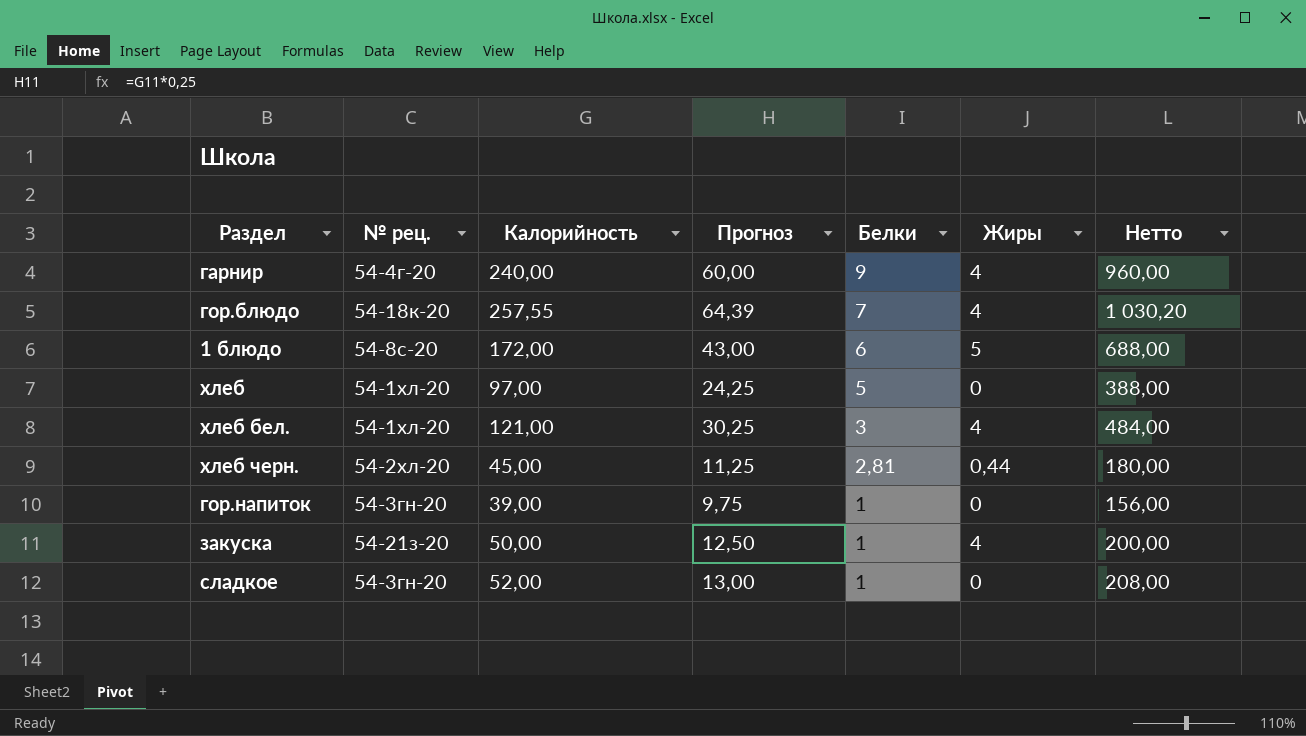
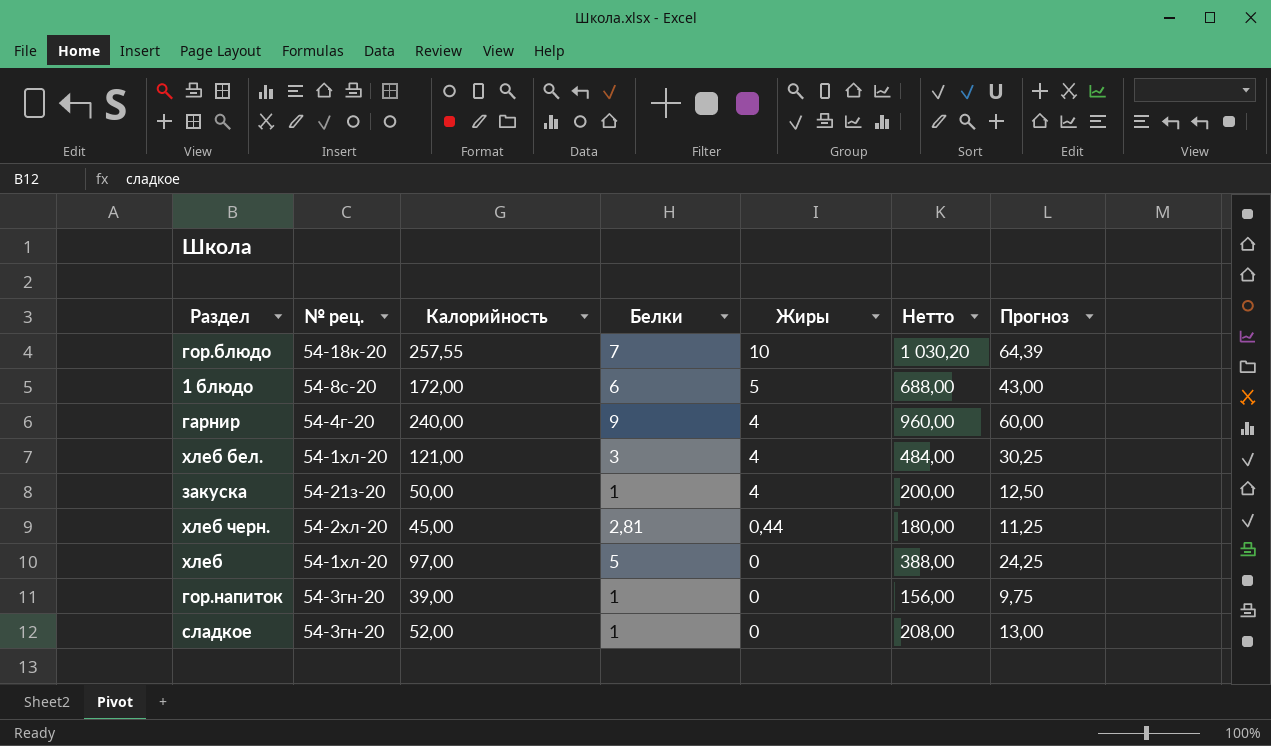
row order: Белки descending -> Жиры descending
column Прогноз | position: 4 -> 7
гор.блюдо | Жиры: 4 -> 10

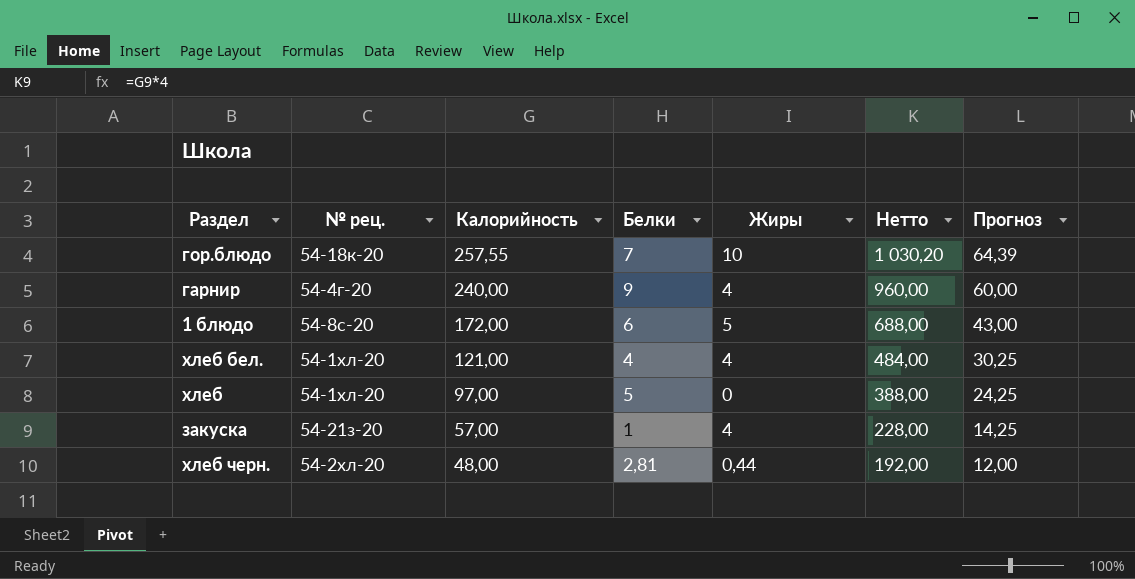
row order: Жиры descending -> Калорийность descending
row гор.напиток: 54-3гн-20 | 39,00 | 1 | 0 | 156,00 | 9,75 -> none
row сладкое: 54-3гн-20 | 52,00 | 1 | 0 | 208,00 | 13,00 -> none
хлеб бел. | Белки: 3 -> 4
закуска | Калорийность: 50,00 -> 57,00
закуска | Нетто: 200,00 -> 228,00
закуска | Прогноз: 12,50 -> 14,25
хлеб черн. | Калорийность: 45,00 -> 48,00
хлеб черн. | Нетто: 180,00 -> 192,00
хлеб черн. | Прогноз: 11,25 -> 12,00

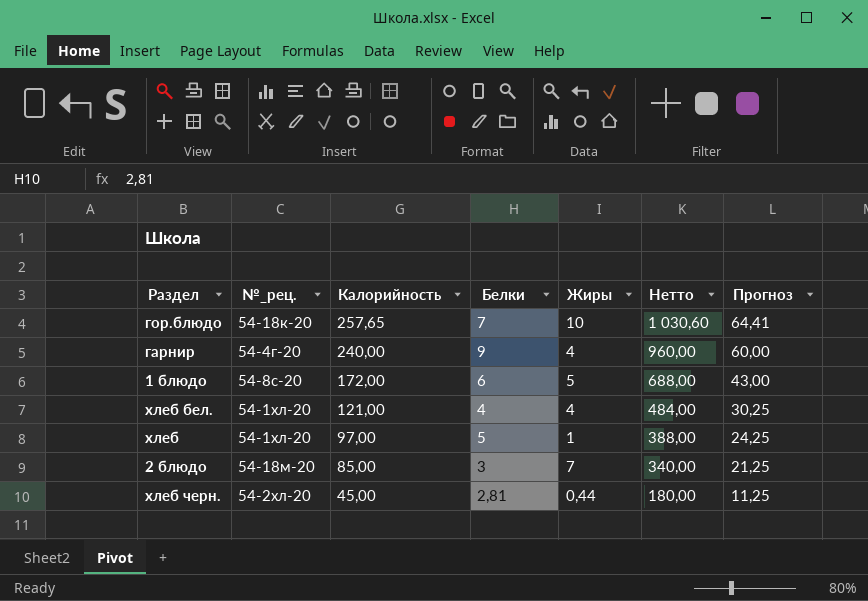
column name: № рец. -> №_рец.
row закуска: 54-21з-20 | 57,00 | 1 | 4 | 228,00 | 14,25 -> none
гор.блюдо | Калорийность: 257,55 -> 257,65
гор.блюдо | Нетто: 1 030,20 -> 1 030,60
гор.блюдо | Прогноз: 64,39 -> 64,41
хлеб | Жиры: 0 -> 1
row 2 блюдо: none -> 54-18м-20 | 85,00 | 3 | 7 | 340,00 | 21,25
хлеб черн. | Калорийность: 48,00 -> 45,00
хлеб черн. | Нетто: 192,00 -> 180,00
хлеб черн. | Прогноз: 12,00 -> 11,25

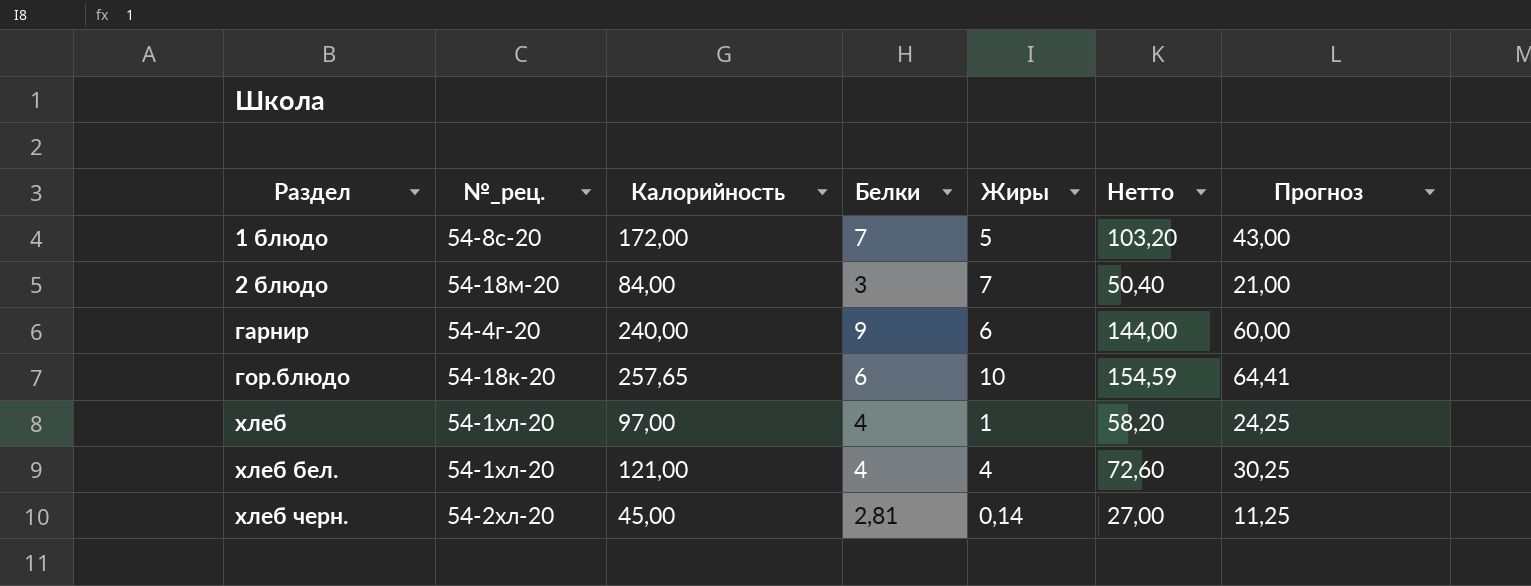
row order: Калорийность descending -> Раздел ascending
column Нетто | formula: [Калорийность] * 4 -> [Калорийность] * 0,6
1 блюдо | Белки: 6 -> 7
2 блюдо | Калорийность: 85,00 -> 84,00
2 блюдо | Прогноз: 21,25 -> 21,00
гарнир | Жиры: 4 -> 6
гор.блюдо | Белки: 7 -> 6
хлеб | Белки: 5 -> 4
хлеб черн. | Жиры: 0,44 -> 0,14

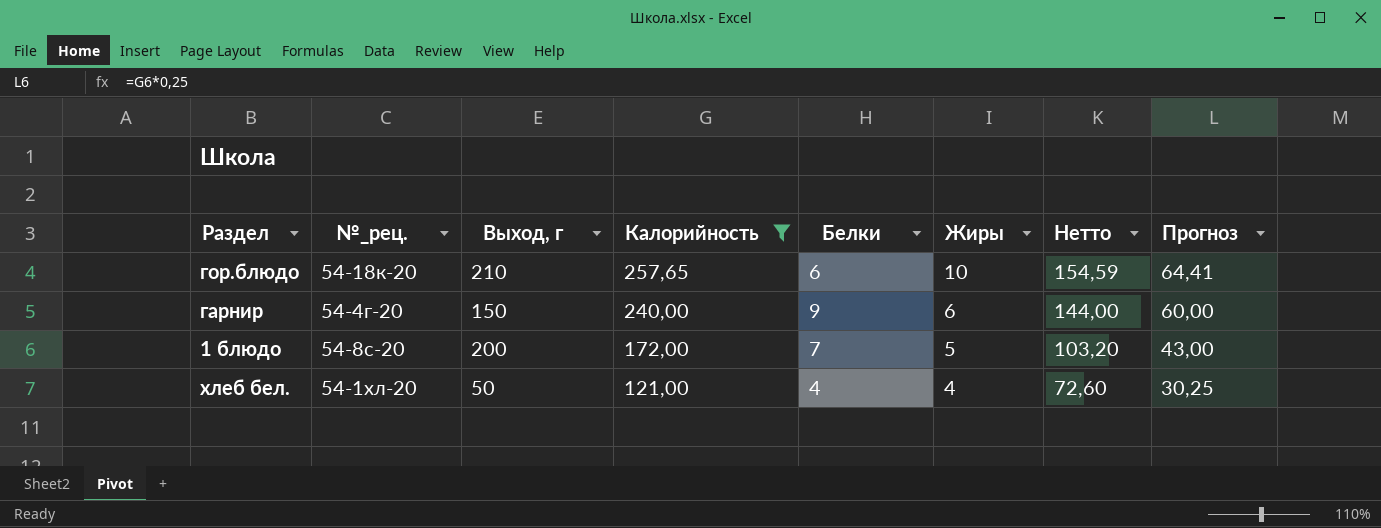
filter: none -> Калорийность >= 121,00
row order: Раздел ascending -> Калорийность descending
column Выход, г | position: none -> 3

